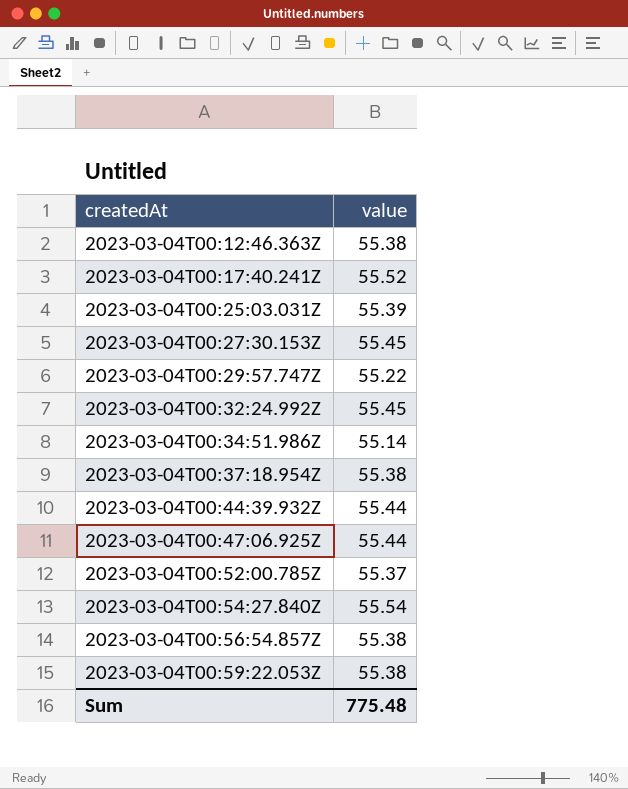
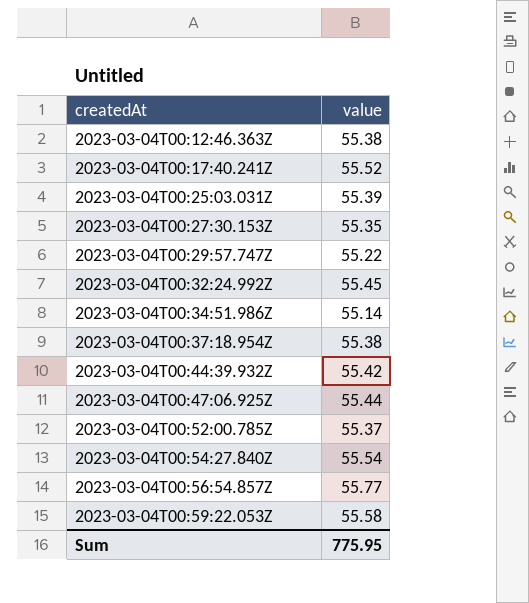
2023-03-04T00:27:30.153Z | value: 55.45 -> 55.35
2023-03-04T00:44:39.932Z | value: 55.44 -> 55.42
2023-03-04T00:56:54.857Z | value: 55.38 -> 55.77
2023-03-04T00:59:22.053Z | value: 55.38 -> 55.58
Sum | value: 775.48 -> 775.95

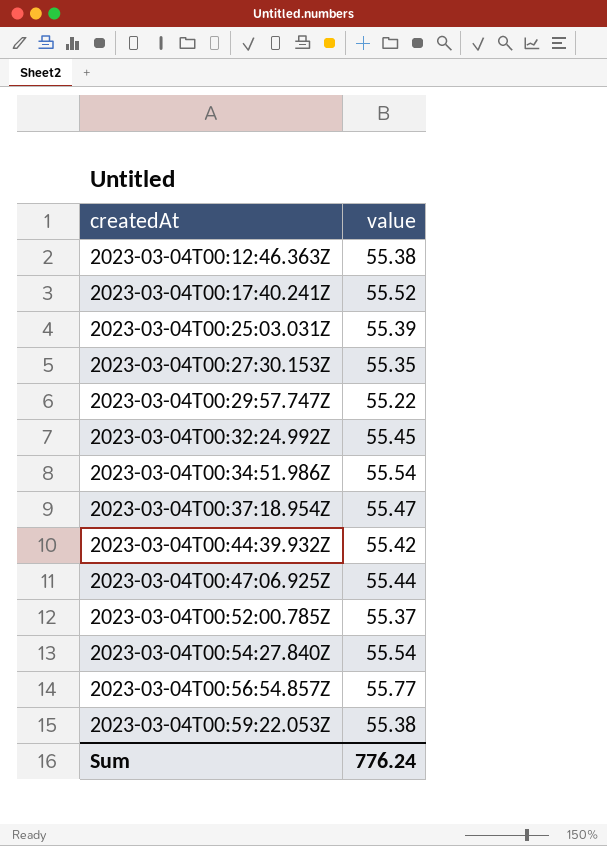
2023-03-04T00:34:51.986Z | value: 55.14 -> 55.54
2023-03-04T00:37:18.954Z | value: 55.38 -> 55.47
2023-03-04T00:59:22.053Z | value: 55.58 -> 55.38
Sum | value: 775.95 -> 776.24

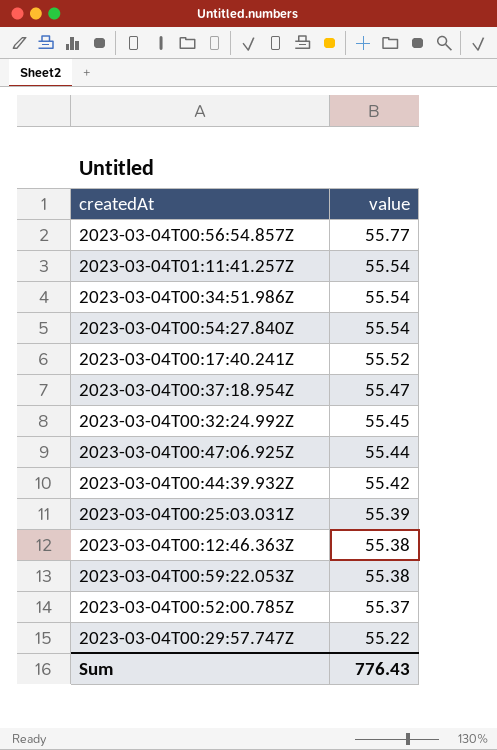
row order: createdAt ascending -> value descending
row 2023-03-04T00:27:30.153Z: 55.35 -> none
row 2023-03-04T01:11:41.257Z: none -> 55.54
Sum | value: 776.24 -> 776.43

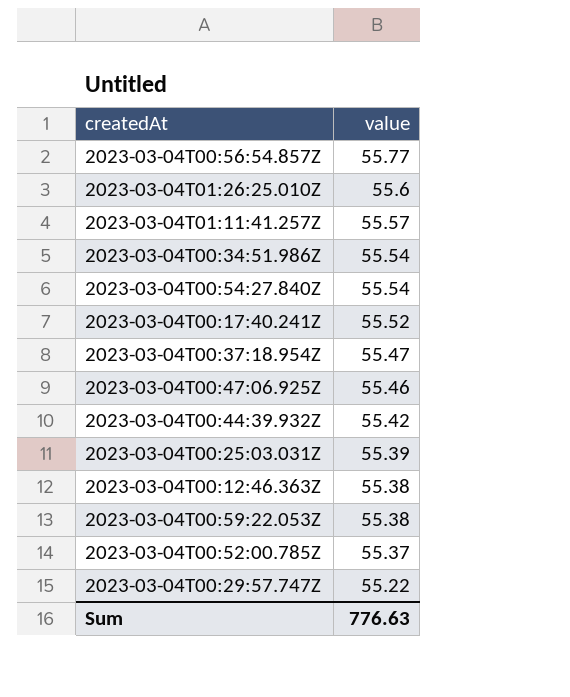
row 2023-03-04T00:32:24.992Z: 55.45 -> none
row 2023-03-04T01:26:25.010Z: none -> 55.6
2023-03-04T01:11:41.257Z | value: 55.54 -> 55.57
2023-03-04T00:47:06.925Z | value: 55.44 -> 55.46
Sum | value: 776.43 -> 776.63

